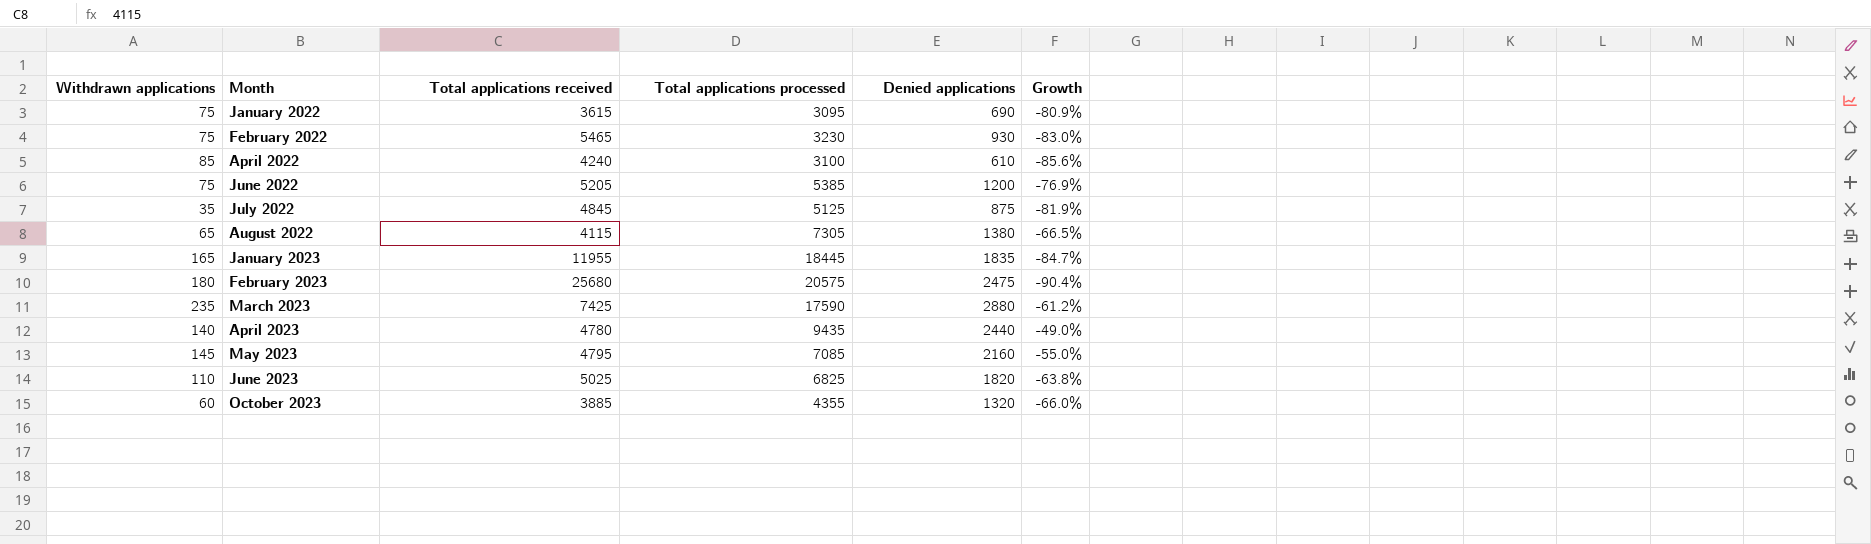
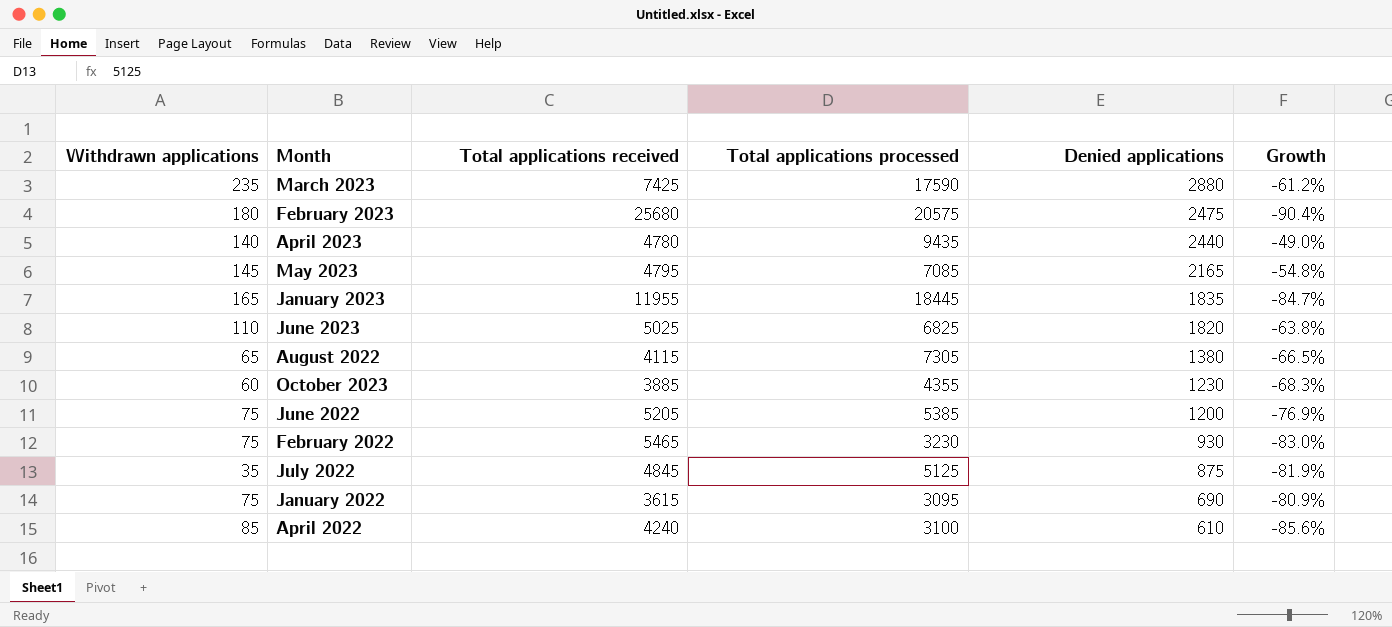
row order: Month ascending -> Denied applications descending
May 2023 | Denied applications: 2160 -> 2165
May 2023 | Growth: -55.0% -> -54.8%
October 2023 | Denied applications: 1320 -> 1230
October 2023 | Growth: -66.0% -> -68.3%

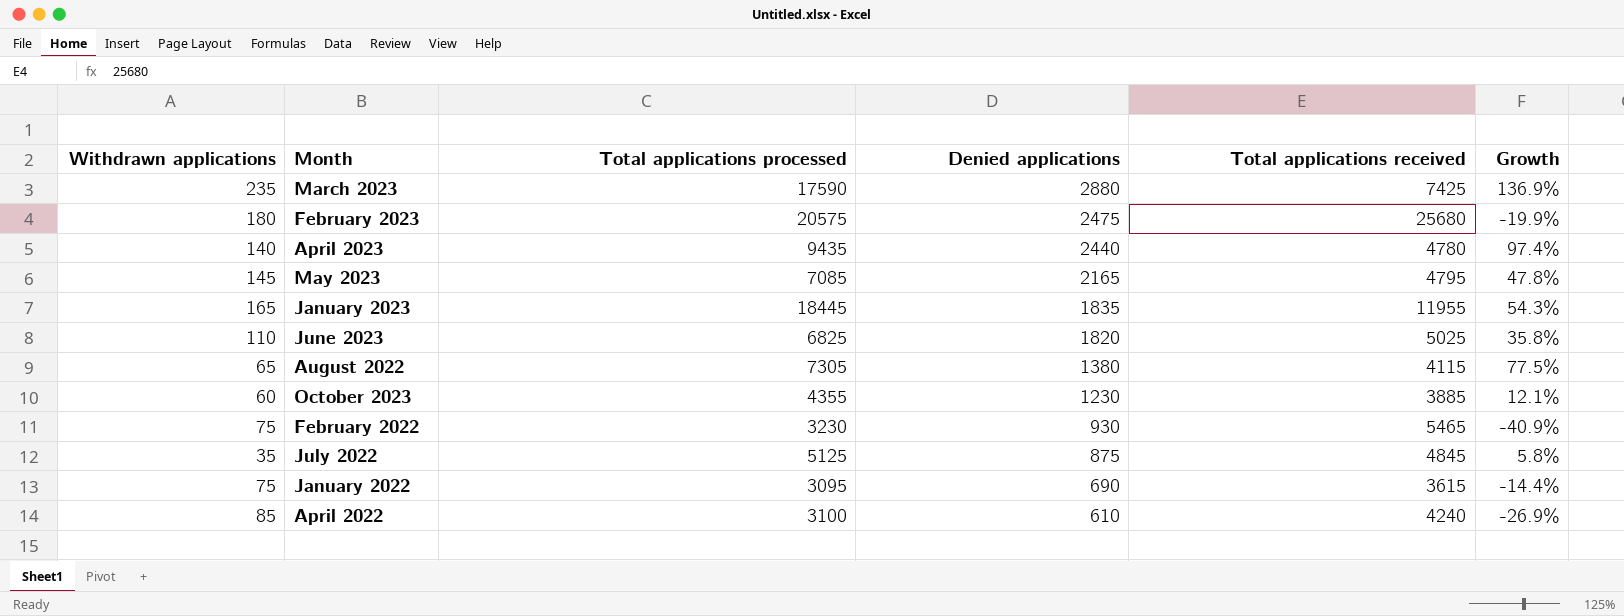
column Total applications received | position: 3 -> 5
column Growth | formula: ([Denied applications] - [Total applications received]) / [Total applications received] -> ([Total applications processed] - [Total applications received]) / [Total applications received]
row June 2022: 75 | 5205 | 5385 | 1200 | -76.9% -> none

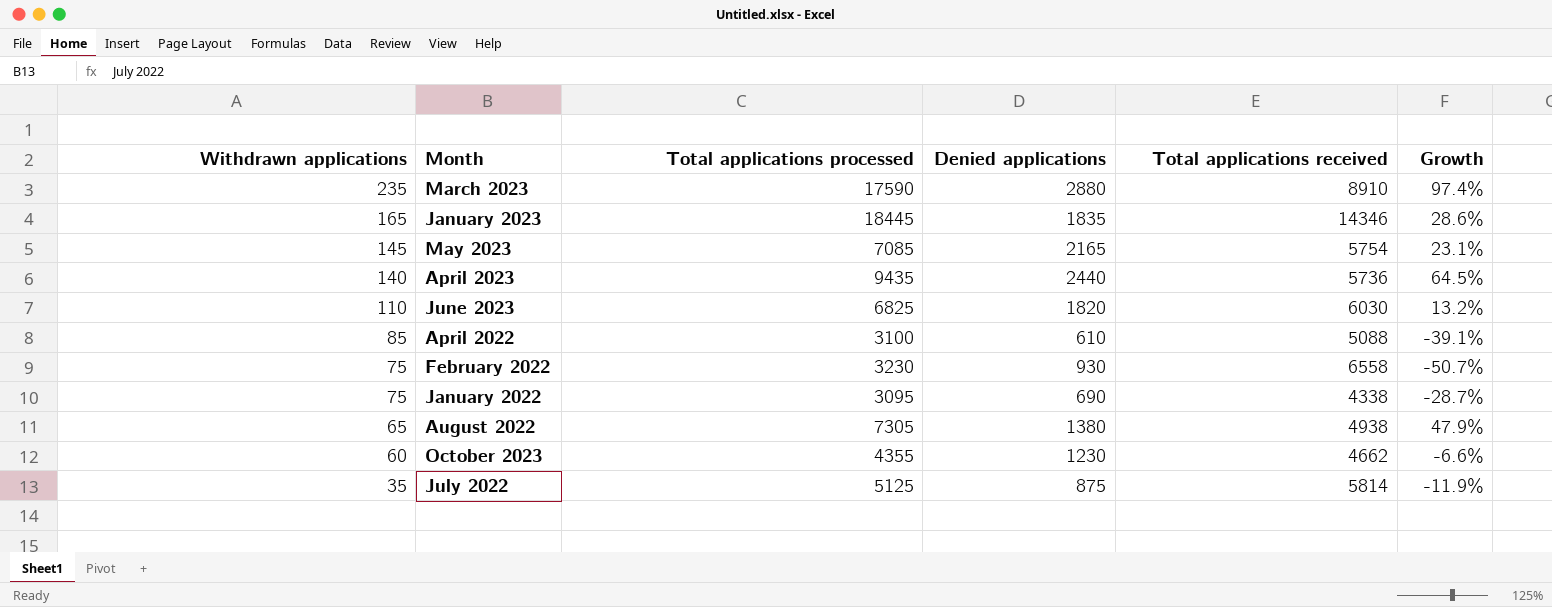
row order: Denied applications descending -> Withdrawn applications descending
row February 2023: 180 | 20575 | 2475 | 25680 | -19.9% -> none
March 2023 | Total applications received: 7425 -> 8910
March 2023 | Growth: 136.9% -> 97.4%
January 2023 | Total applications received: 11955 -> 14346
January 2023 | Growth: 54.3% -> 28.6%
May 2023 | Total applications received: 4795 -> 5754
May 2023 | Growth: 47.8% -> 23.1%
April 2023 | Total applications received: 4780 -> 5736
April 2023 | Growth: 97.4% -> 64.5%
June 2023 | Total applications received: 5025 -> 6030
June 2023 | Growth: 35.8% -> 13.2%
April 2022 | Total applications received: 4240 -> 5088
April 2022 | Growth: -26.9% -> -39.1%
February 2022 | Total applications received: 5465 -> 6558
February 2022 | Growth: -40.9% -> -50.7%
January 2022 | Total applications received: 3615 -> 4338
January 2022 | Growth: -14.4% -> -28.7%
August 2022 | Total applications received: 4115 -> 4938
August 2022 | Growth: 77.5% -> 47.9%
October 2023 | Total applications received: 3885 -> 4662
October 2023 | Growth: 12.1% -> -6.6%
July 2022 | Total applications received: 4845 -> 5814
July 2022 | Growth: 5.8% -> -11.9%

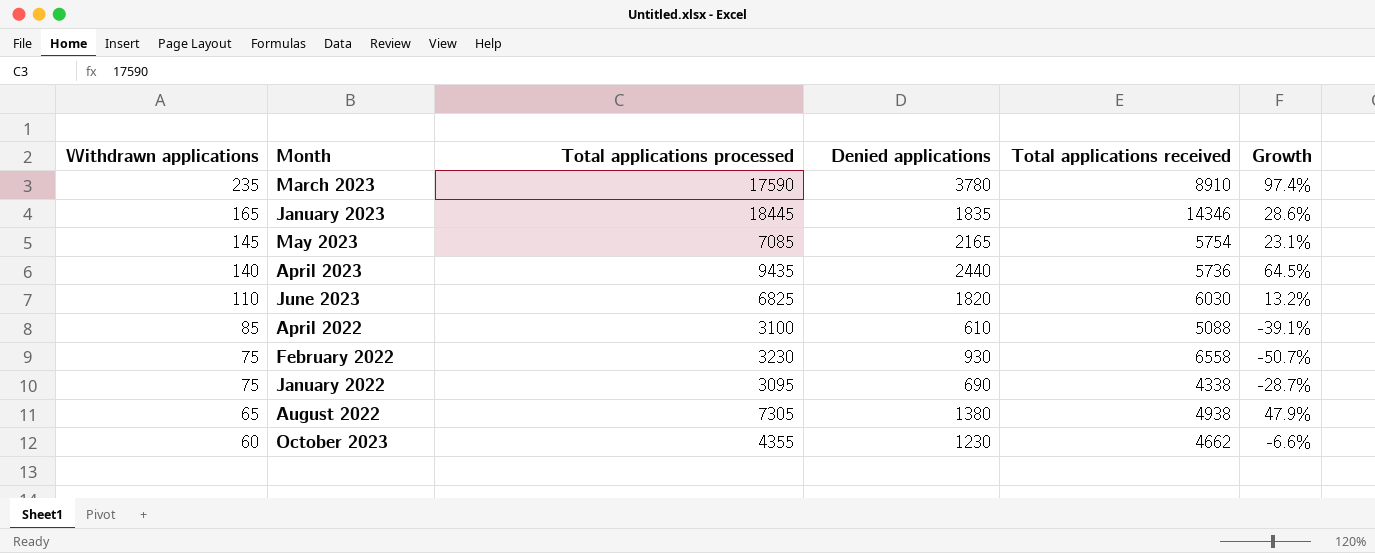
row July 2022: 35 | 5125 | 875 | 5814 | -11.9% -> none
March 2023 | Denied applications: 2880 -> 3780

